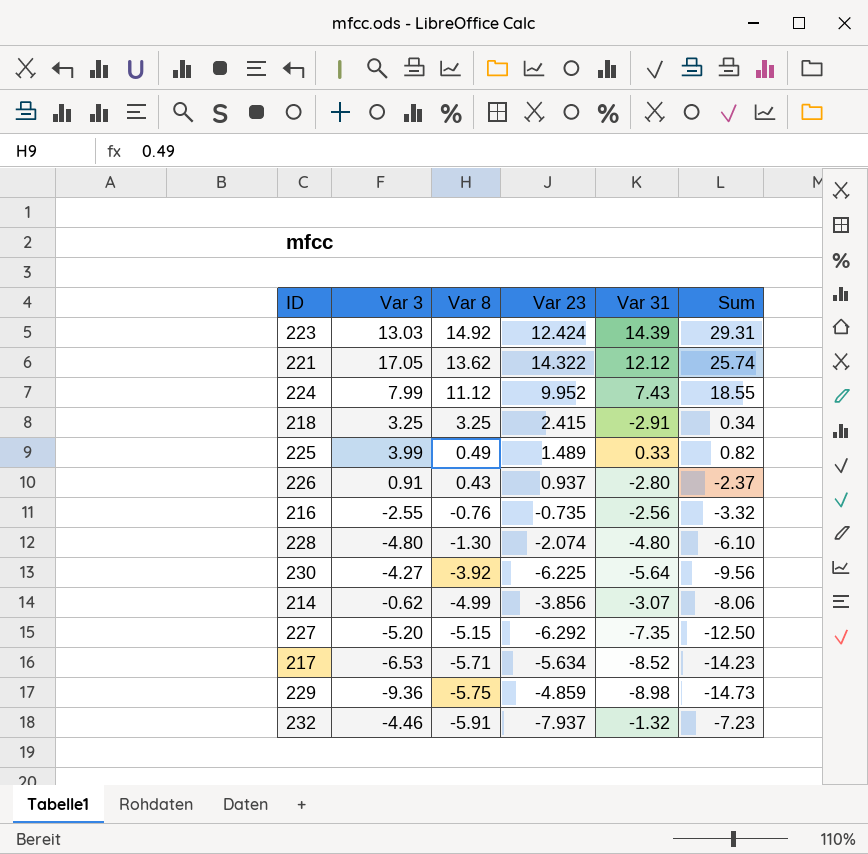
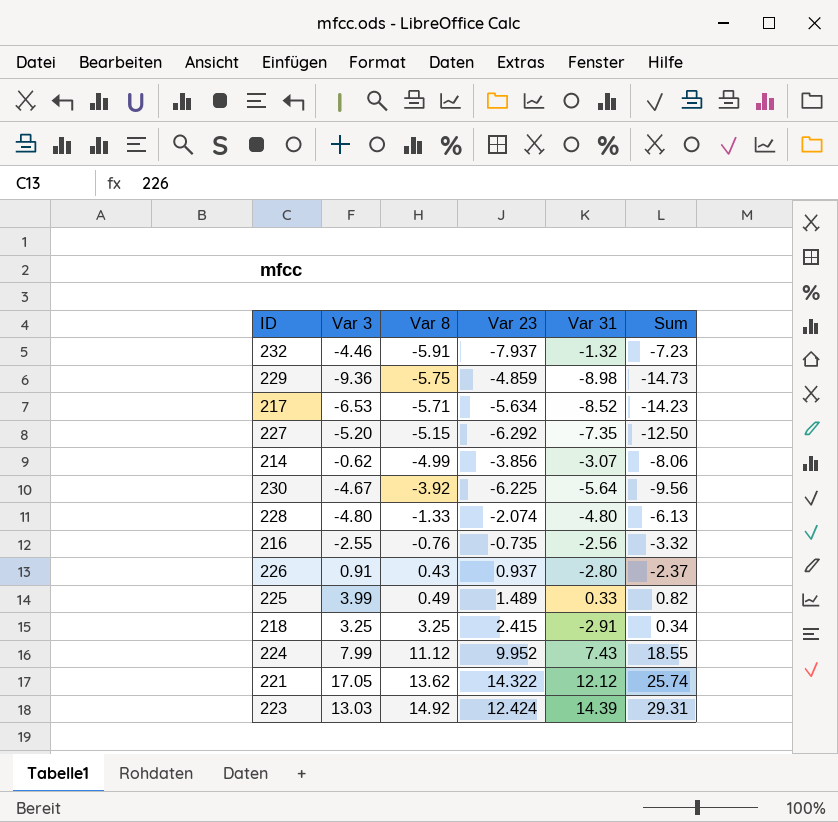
row order: Var 8 descending -> Var 8 ascending
230 | Var 3: -4.27 -> -4.67
228 | Var 8: -1.30 -> -1.33
228 | Sum: -6.10 -> -6.13

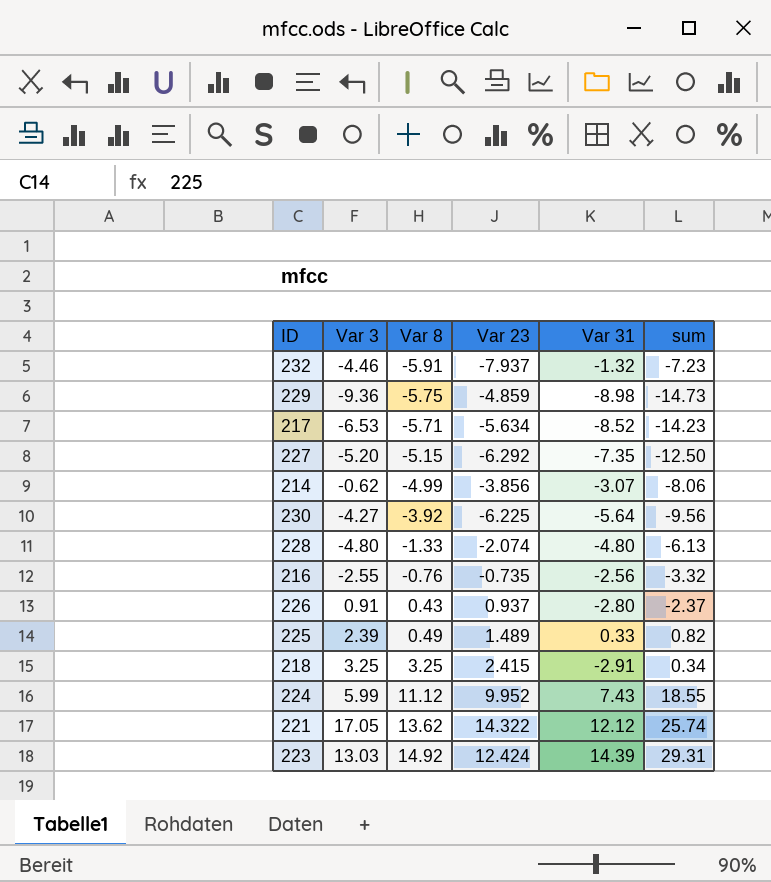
column name: Sum -> sum
230 | Var 3: -4.67 -> -4.27
225 | Var 3: 3.99 -> 2.39
224 | Var 3: 7.99 -> 5.99

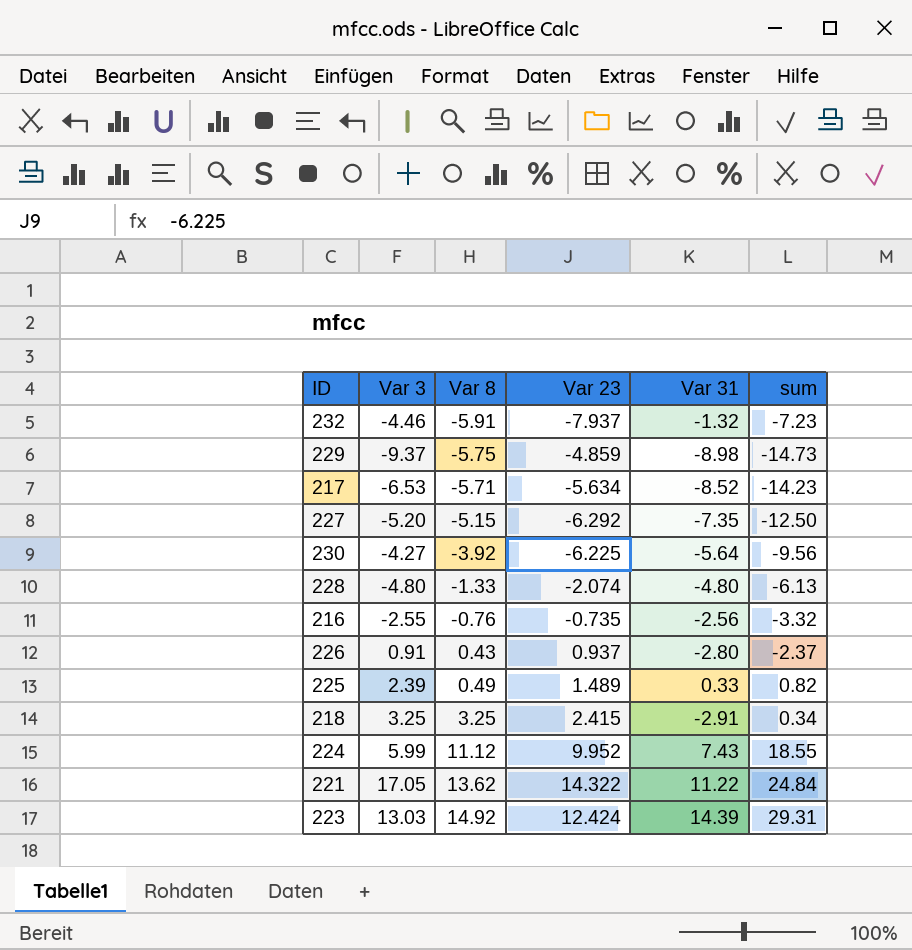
row 214: -0.62 | -4.99 | -3.856 | -3.07 | -8.06 -> none
229 | Var 3: -9.36 -> -9.37
221 | Var 31: 12.12 -> 11.22
221 | sum: 25.74 -> 24.84

